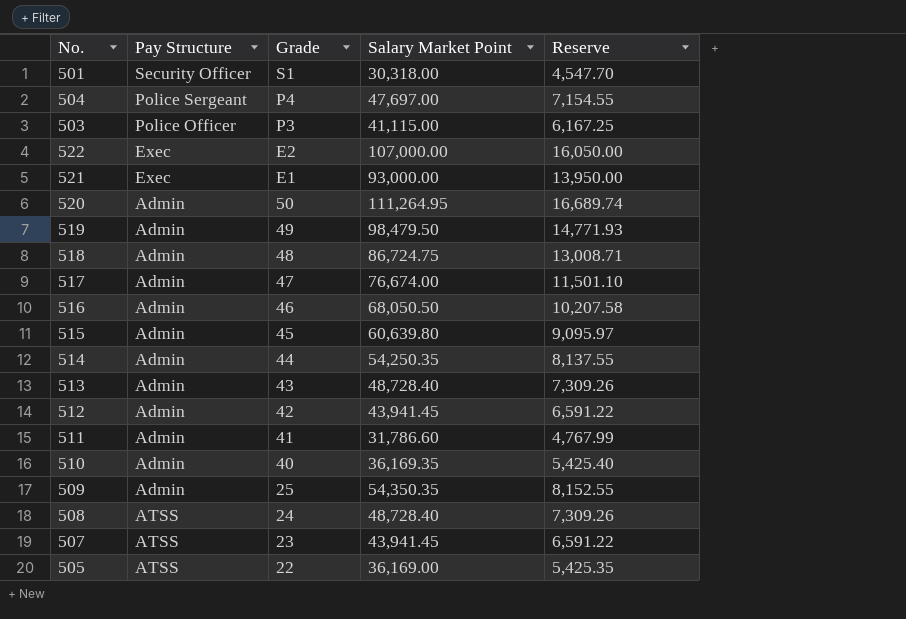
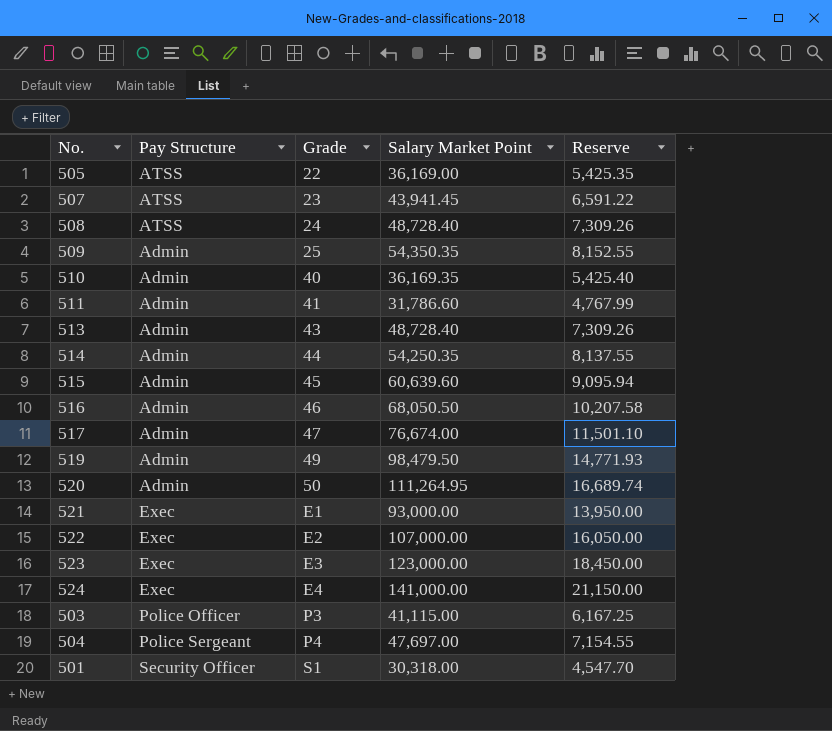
row order: Grade descending -> Grade ascending
row 518: Admin | 48 | 86,724.75 | 13,008.71 -> none
row 512: Admin | 42 | 43,941.45 | 6,591.22 -> none
515 | Salary Market Point: 60,639.80 -> 60,639.60
515 | Reserve: 9,095.97 -> 9,095.94
row 523: none -> Exec | E3 | 123,000.00 | 18,450.00
row 524: none -> Exec | E4 | 141,000.00 | 21,150.00

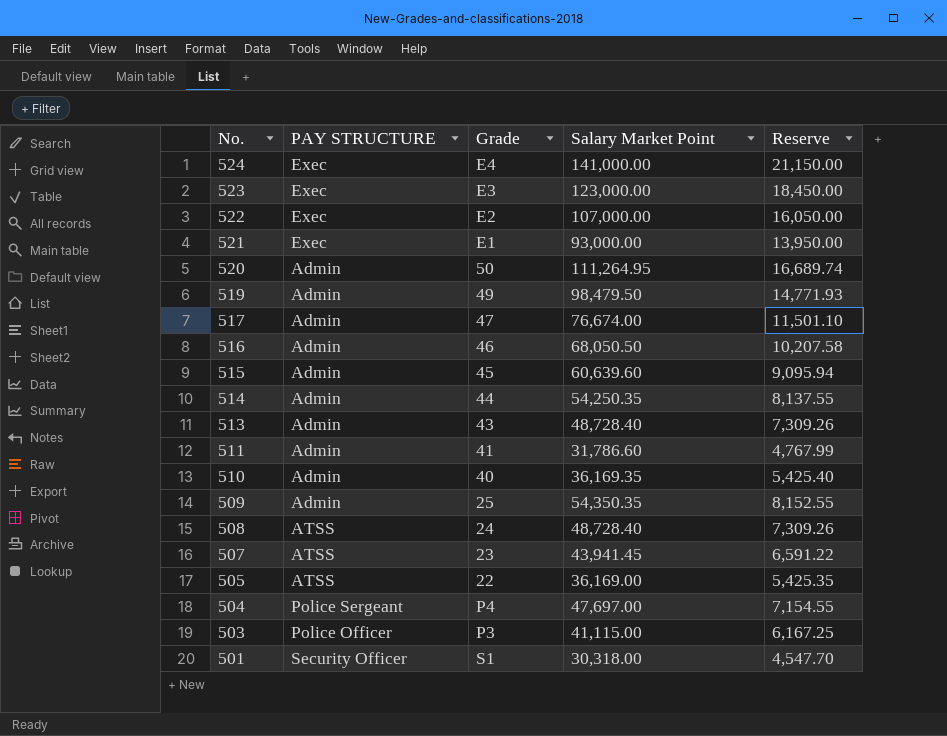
row order: Grade ascending -> No. descending
column name: Pay Structure -> PAY STRUCTURE

